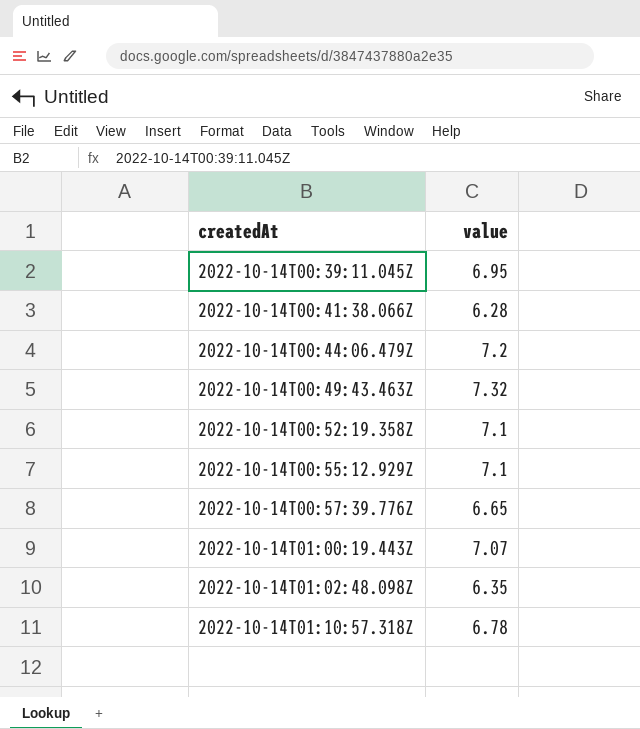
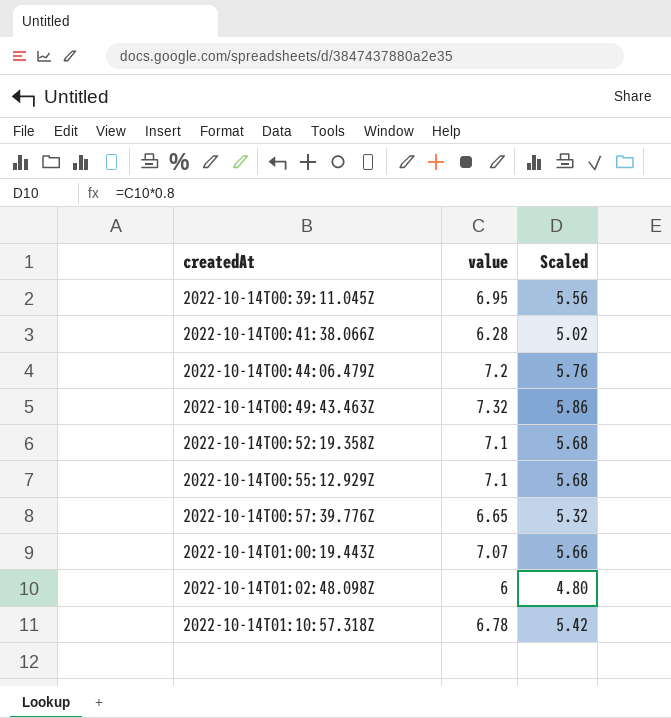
column Scaled | formula: none -> [value] * 0.8
2022-10-14T01:02:48.098Z | value: 6.35 -> 6

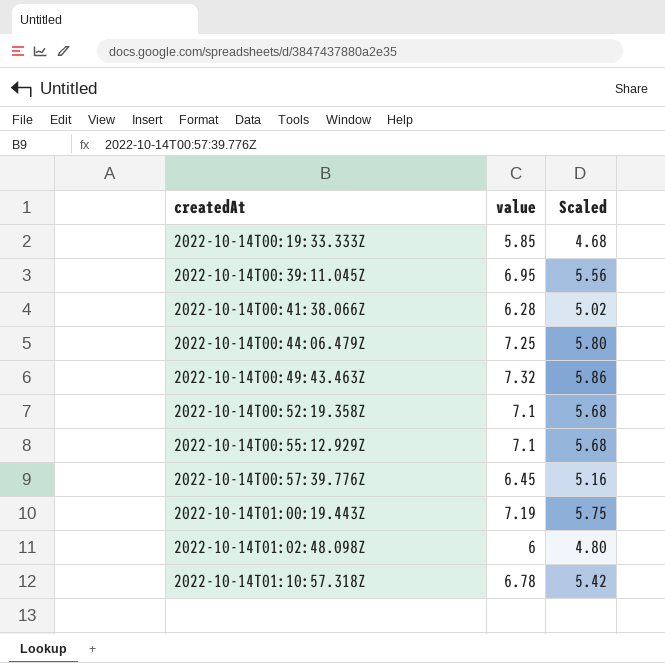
row 2022-10-14T00:19:33.333Z: none -> 5.85 | 4.68
2022-10-14T00:44:06.479Z | value: 7.2 -> 7.25
2022-10-14T00:44:06.479Z | Scaled: 5.76 -> 5.80
2022-10-14T00:57:39.776Z | value: 6.65 -> 6.45
2022-10-14T00:57:39.776Z | Scaled: 5.32 -> 5.16
2022-10-14T01:00:19.443Z | value: 7.07 -> 7.19
2022-10-14T01:00:19.443Z | Scaled: 5.66 -> 5.75

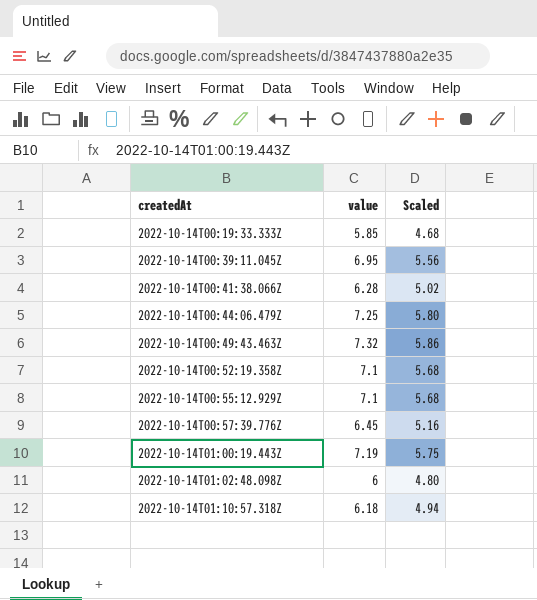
2022-10-14T01:10:57.318Z | value: 6.78 -> 6.18
2022-10-14T01:10:57.318Z | Scaled: 5.42 -> 4.94

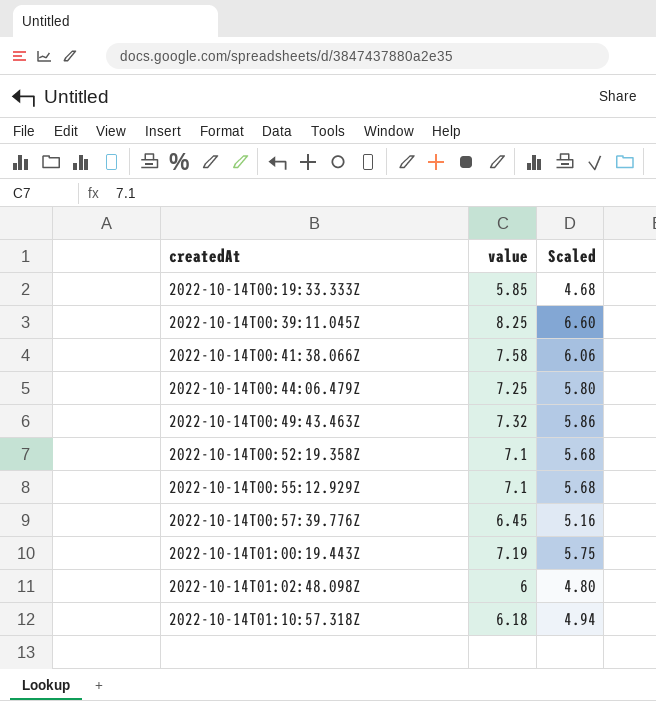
2022-10-14T00:39:11.045Z | value: 6.95 -> 8.25
2022-10-14T00:39:11.045Z | Scaled: 5.56 -> 6.60
2022-10-14T00:41:38.066Z | value: 6.28 -> 7.58
2022-10-14T00:41:38.066Z | Scaled: 5.02 -> 6.06

